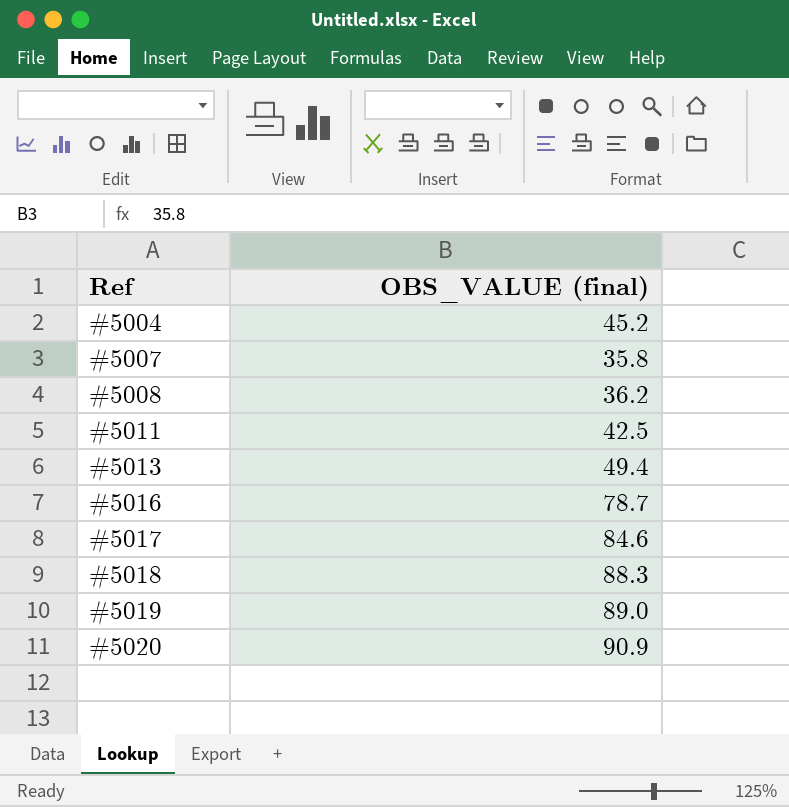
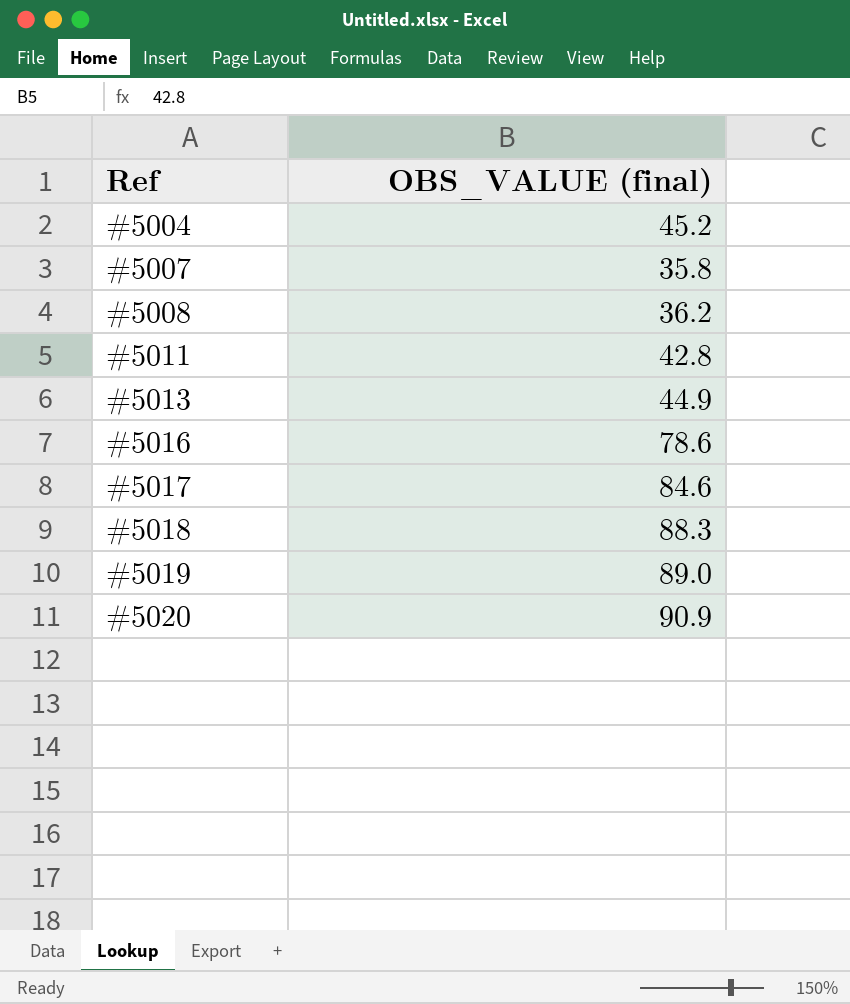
#5011 | OBS_VALUE (final): 42.5 -> 42.8
#5013 | OBS_VALUE (final): 49.4 -> 44.9
#5016 | OBS_VALUE (final): 78.7 -> 78.6

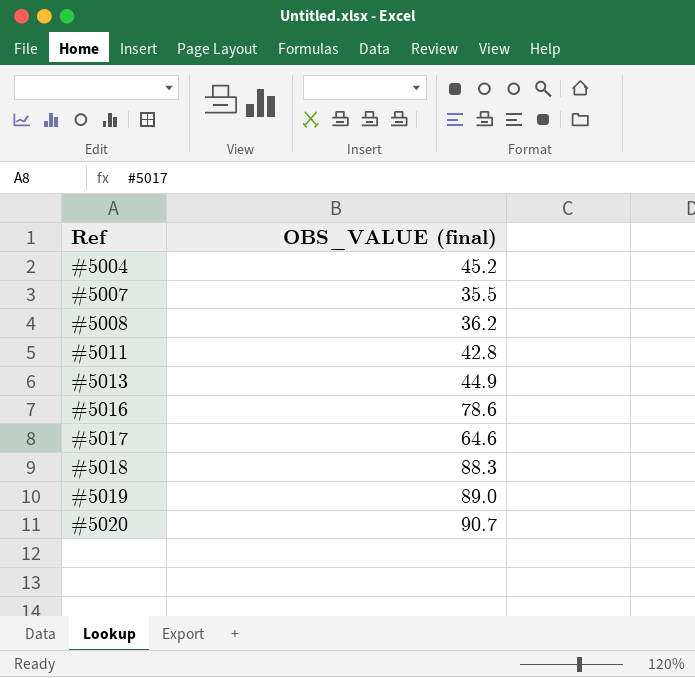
#5007 | OBS_VALUE (final): 35.8 -> 35.5
#5017 | OBS_VALUE (final): 84.6 -> 64.6
#5020 | OBS_VALUE (final): 90.9 -> 90.7

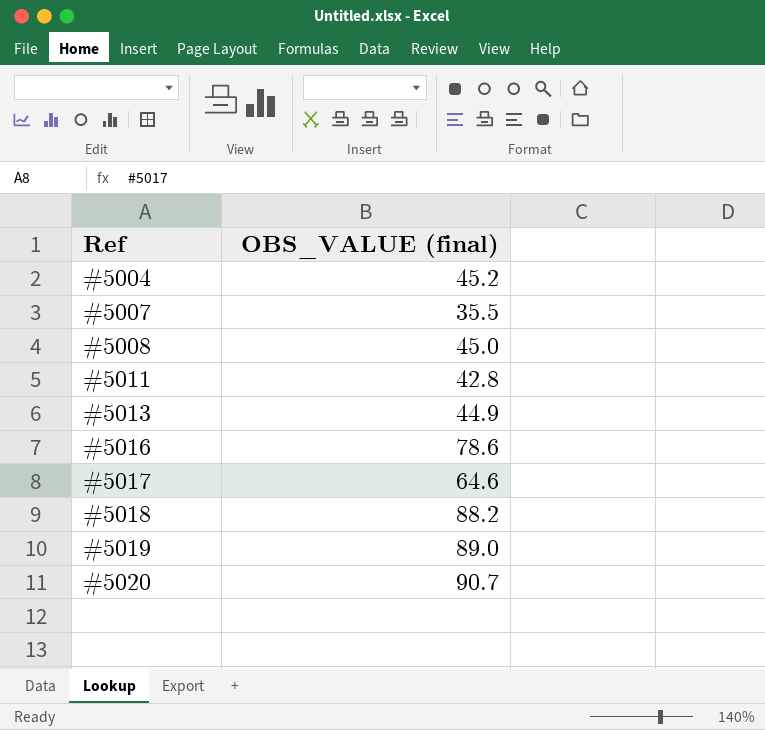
#5008 | OBS_VALUE (final): 36.2 -> 45.0
#5018 | OBS_VALUE (final): 88.3 -> 88.2

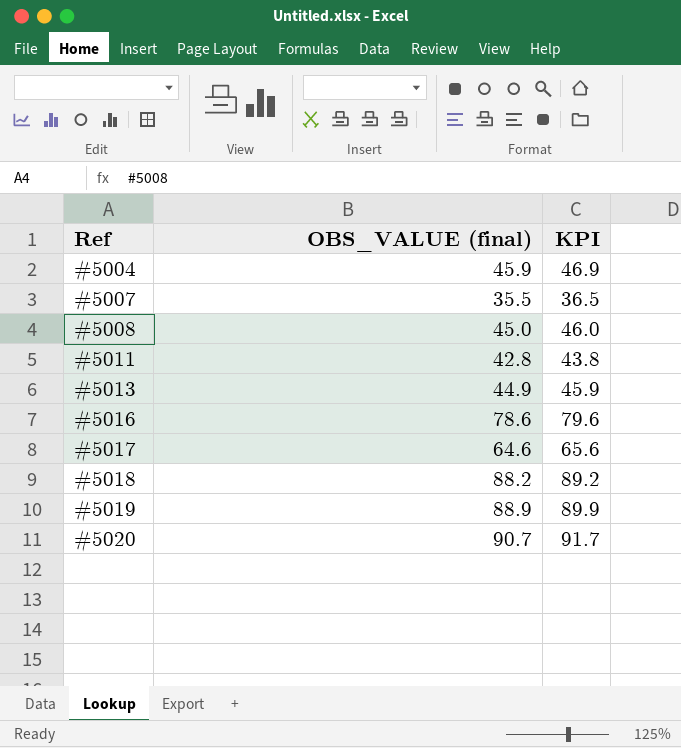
column KPI | formula: none -> [OBS_VALUE (final)] + 1
#5004 | OBS_VALUE (final): 45.2 -> 45.9
#5019 | OBS_VALUE (final): 89.0 -> 88.9

